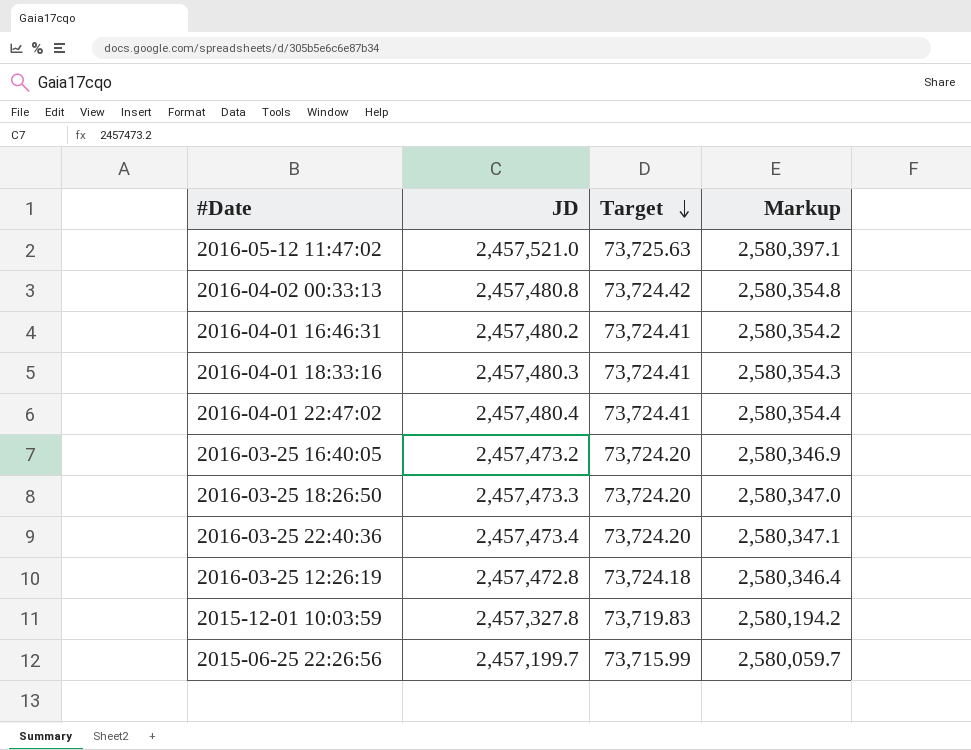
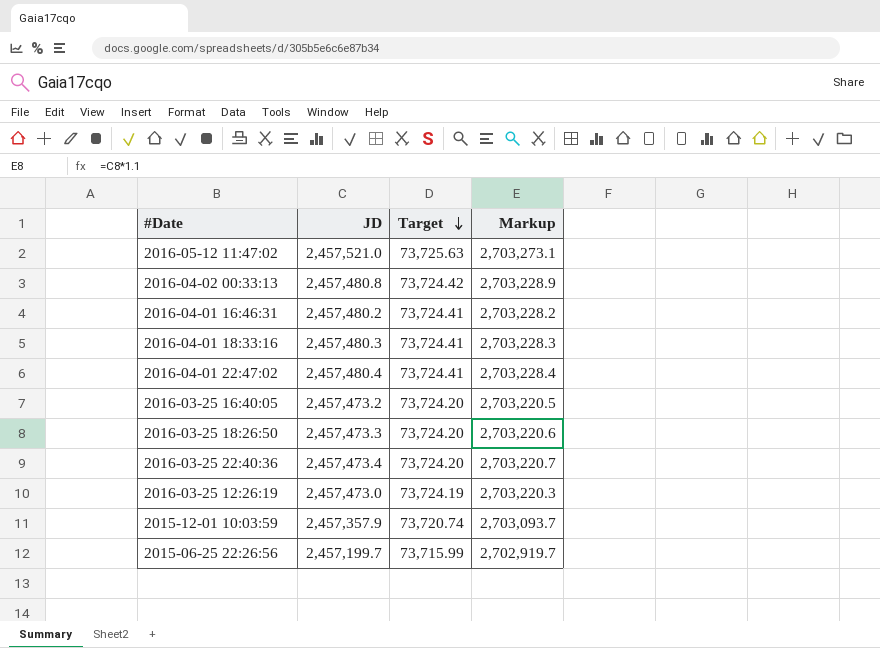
column Markup | formula: [JD] * 1.05 -> [JD] * 1.1
2016-03-25 12:26:19 | JD: 2,457,472.8 -> 2,457,473.0
2016-03-25 12:26:19 | Target: 73,724.18 -> 73,724.19
2015-12-01 10:03:59 | JD: 2,457,327.8 -> 2,457,357.9
2015-12-01 10:03:59 | Target: 73,719.83 -> 73,720.74

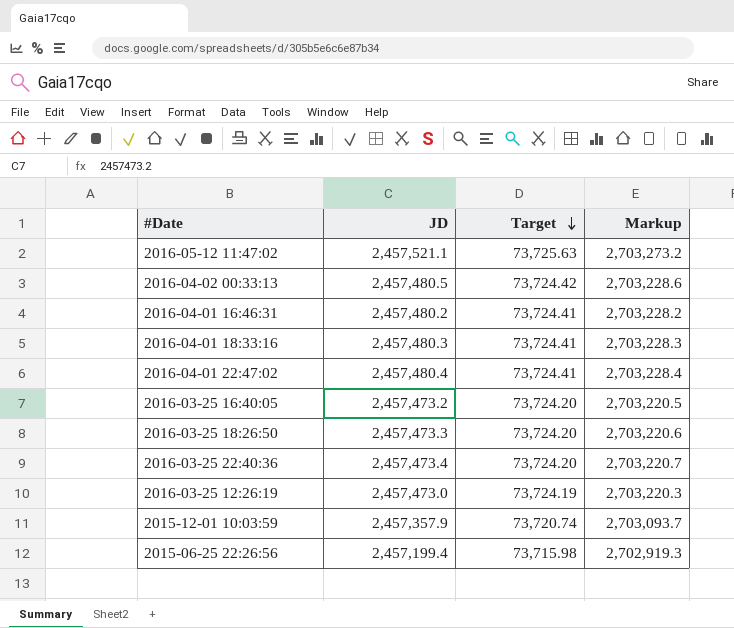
2016-05-12 11:47:02 | JD: 2,457,521.0 -> 2,457,521.1
2016-05-12 11:47:02 | Markup: 2,703,273.1 -> 2,703,273.2
2016-04-02 00:33:13 | JD: 2,457,480.8 -> 2,457,480.5
2016-04-02 00:33:13 | Markup: 2,703,228.9 -> 2,703,228.6
2015-06-25 22:26:56 | JD: 2,457,199.7 -> 2,457,199.4
2015-06-25 22:26:56 | Target: 73,715.99 -> 73,715.98
2015-06-25 22:26:56 | Markup: 2,702,919.7 -> 2,702,919.3

